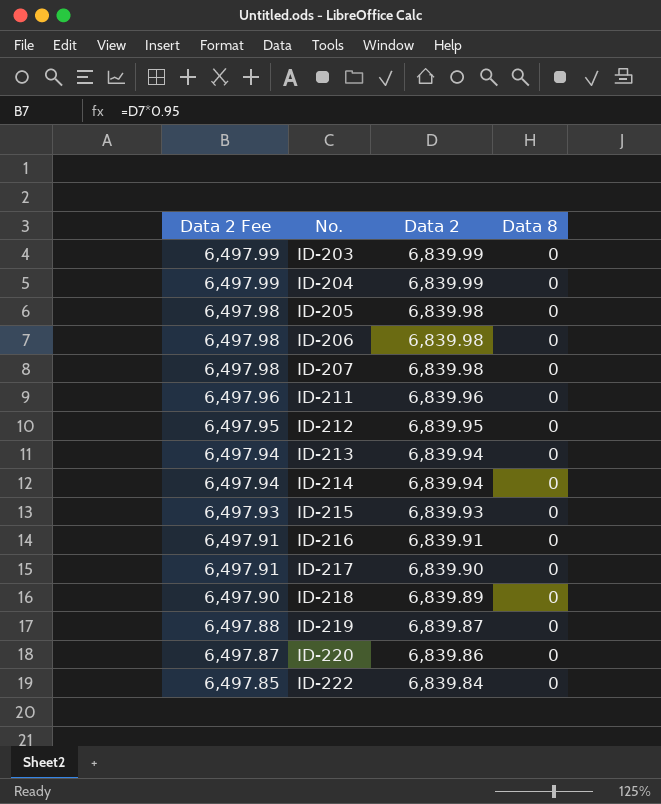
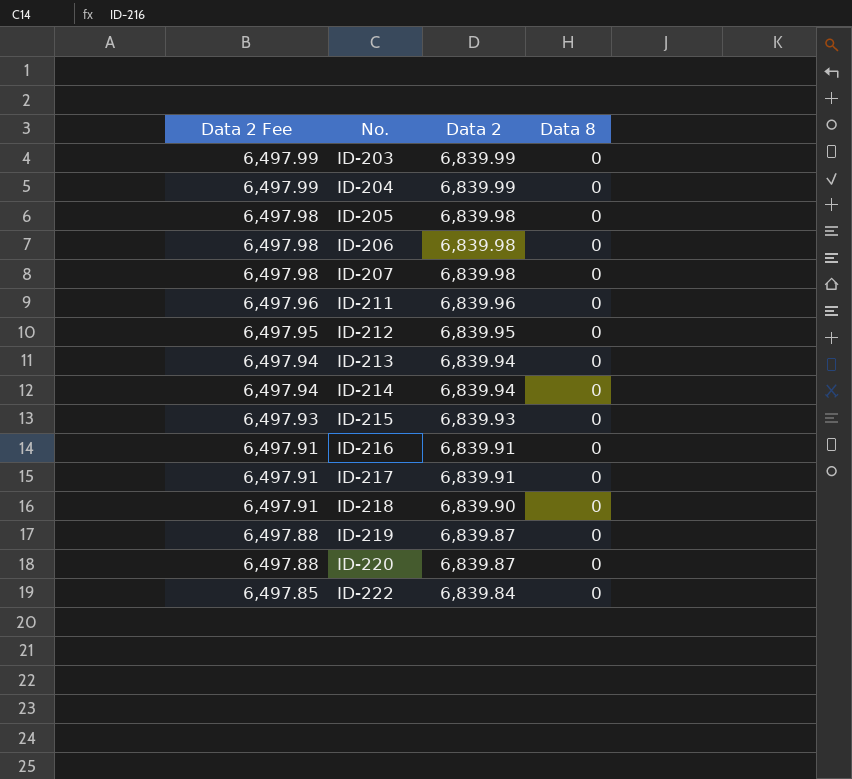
ID-217 | Data 2: 6,839.90 -> 6,839.91
ID-218 | Data 2 Fee: 6,497.90 -> 6,497.91
ID-218 | Data 2: 6,839.89 -> 6,839.90
ID-220 | Data 2 Fee: 6,497.87 -> 6,497.88
ID-220 | Data 2: 6,839.86 -> 6,839.87

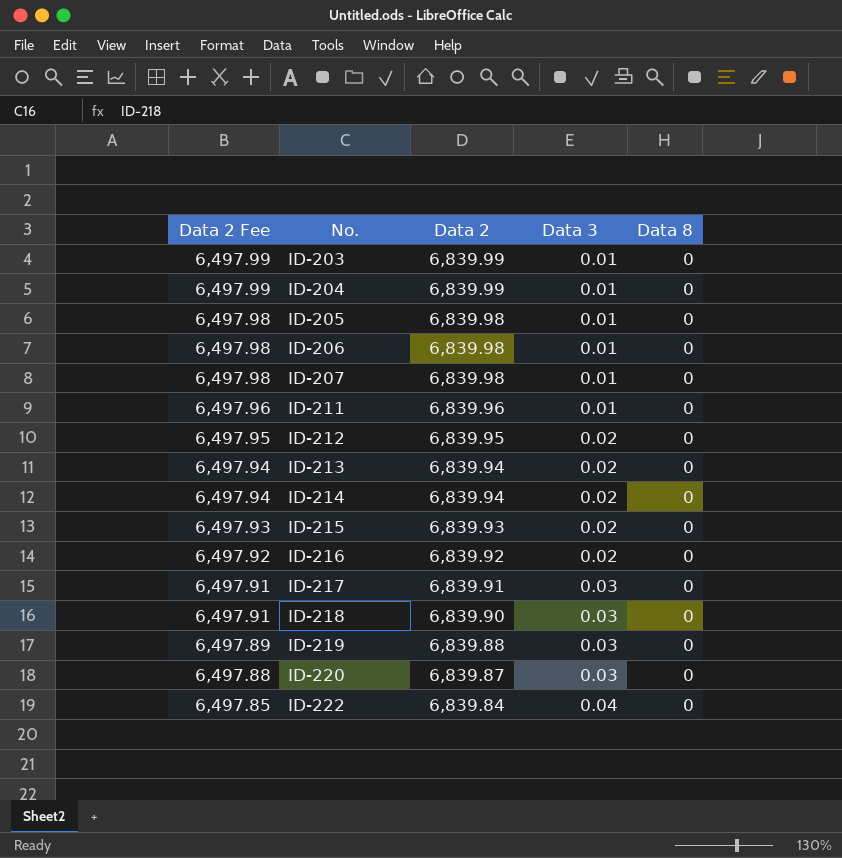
column Data 3 | position: none -> 4
ID-216 | Data 2 Fee: 6,497.91 -> 6,497.92
ID-216 | Data 2: 6,839.91 -> 6,839.92
ID-219 | Data 2 Fee: 6,497.88 -> 6,497.89
ID-219 | Data 2: 6,839.87 -> 6,839.88

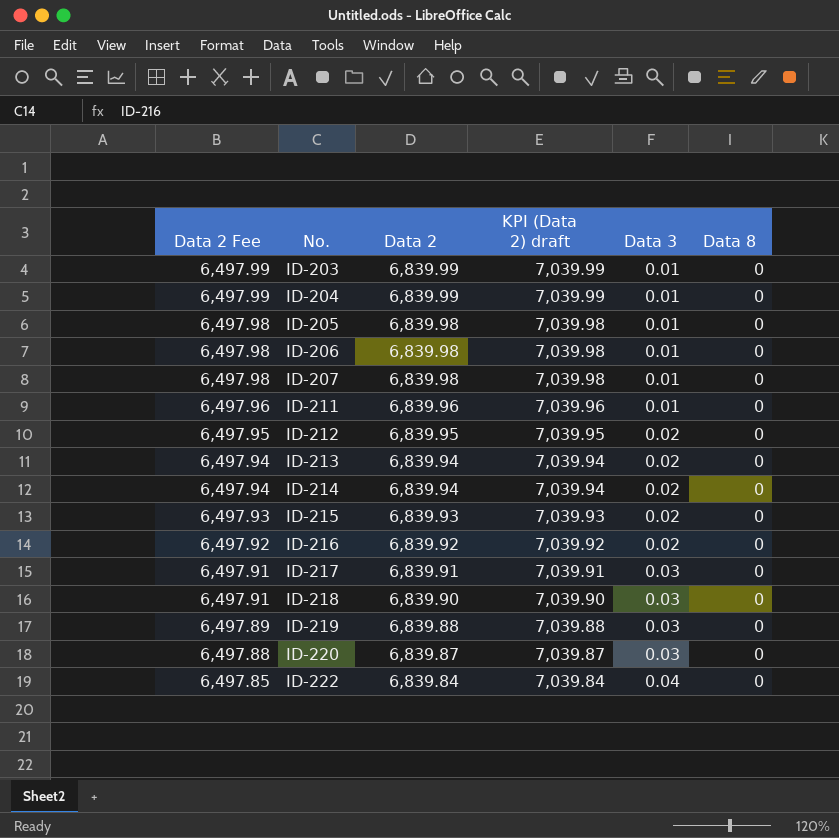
column KPI (Data 2) draft | formula: none -> [Data 2] + 200

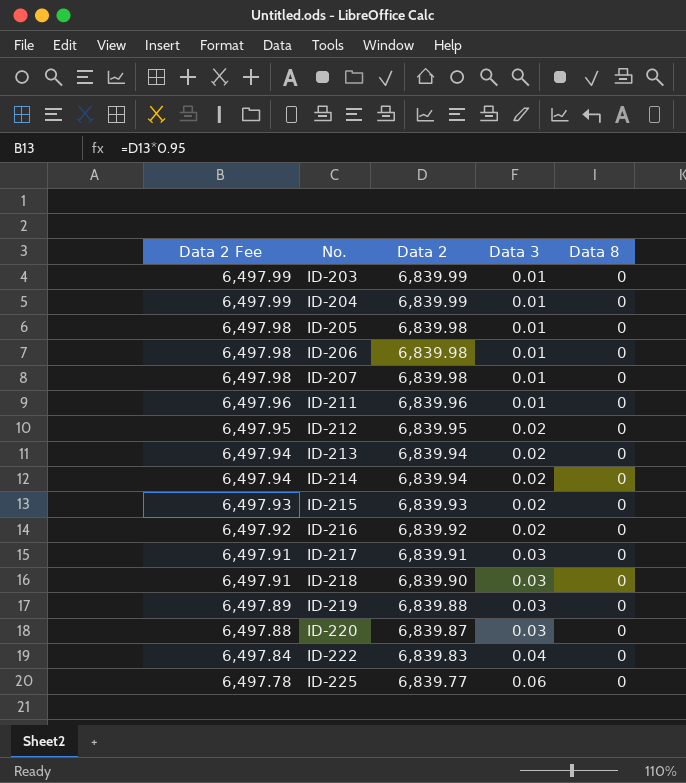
column KPI (Data 2) draft | formula: [Data 2] + 200 -> none
ID-222 | Data 2 Fee: 6,497.85 -> 6,497.84
ID-222 | Data 2: 6,839.84 -> 6,839.83
row ID-225: none -> 6,497.78 | 6,839.77 | 0.06 | 0

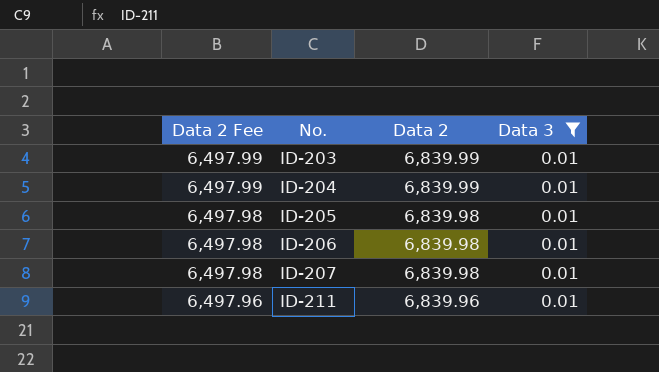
filter: none -> Data 3 = 0.01
column Data 8 | position: 5 -> none

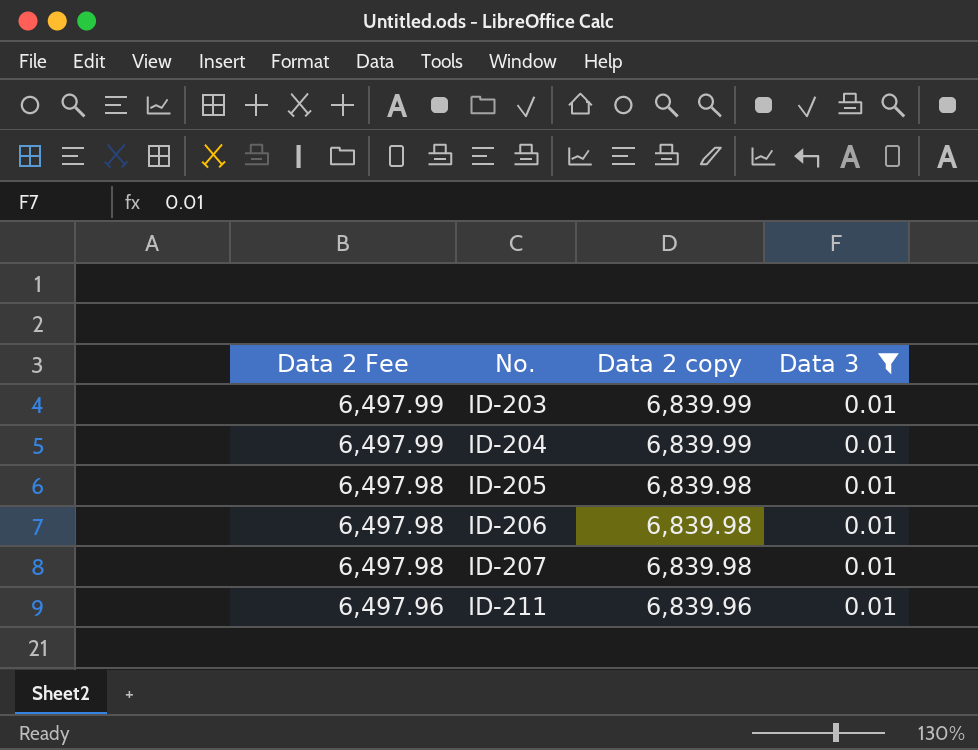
column name: Data 2 -> Data 2 copy

